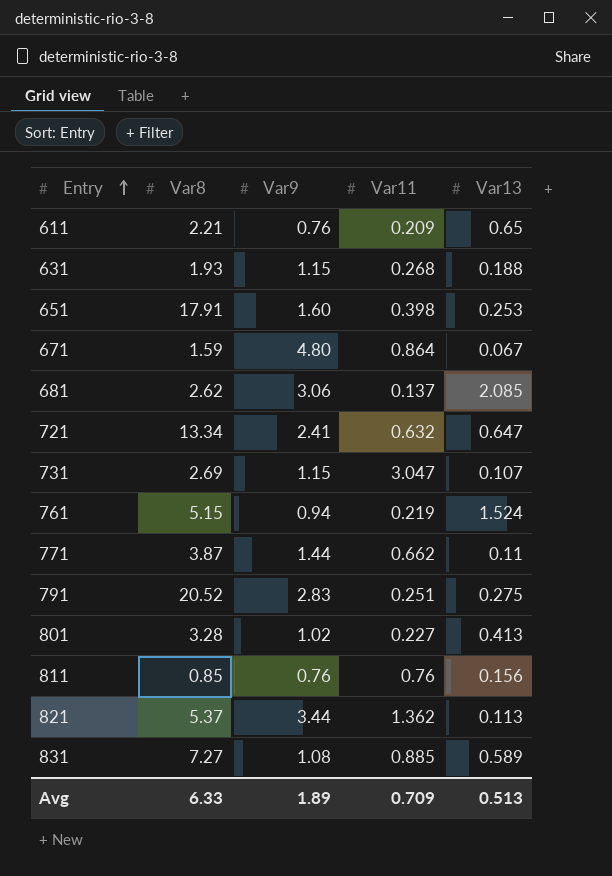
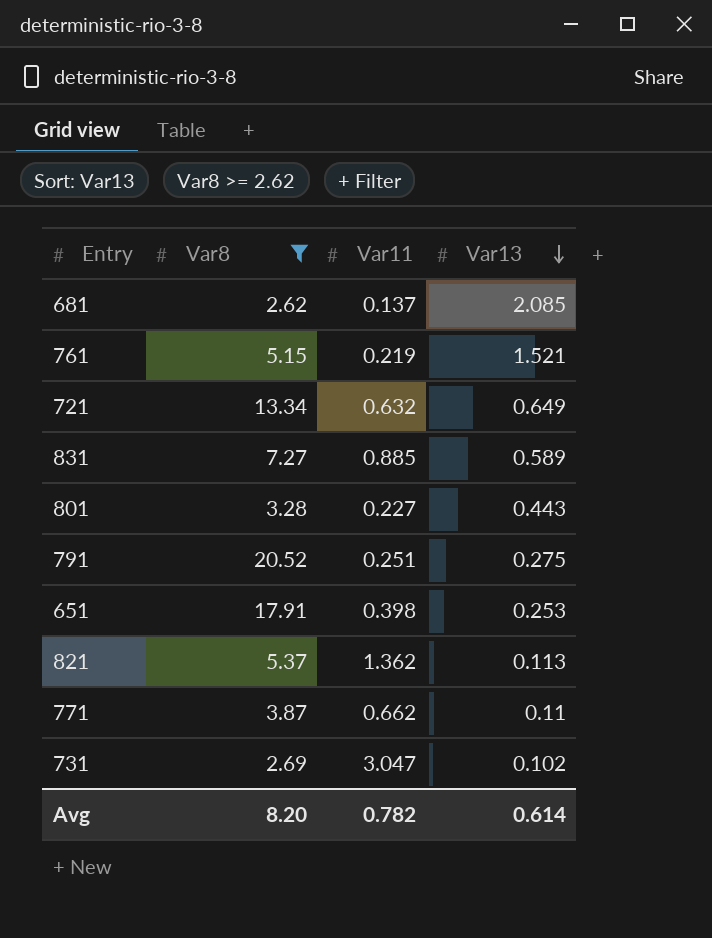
filter: none -> Var8 >= 2.62
row order: Entry ascending -> Var13 descending
column Var9 | position: 3 -> none
761 | Var13: 1.524 -> 1.521
721 | Var13: 0.647 -> 0.649
801 | Var13: 0.413 -> 0.443
731 | Var13: 0.107 -> 0.102
Avg | Var8: 6.33 -> 8.20
Avg | Var11: 0.709 -> 0.782
Avg | Var13: 0.513 -> 0.614

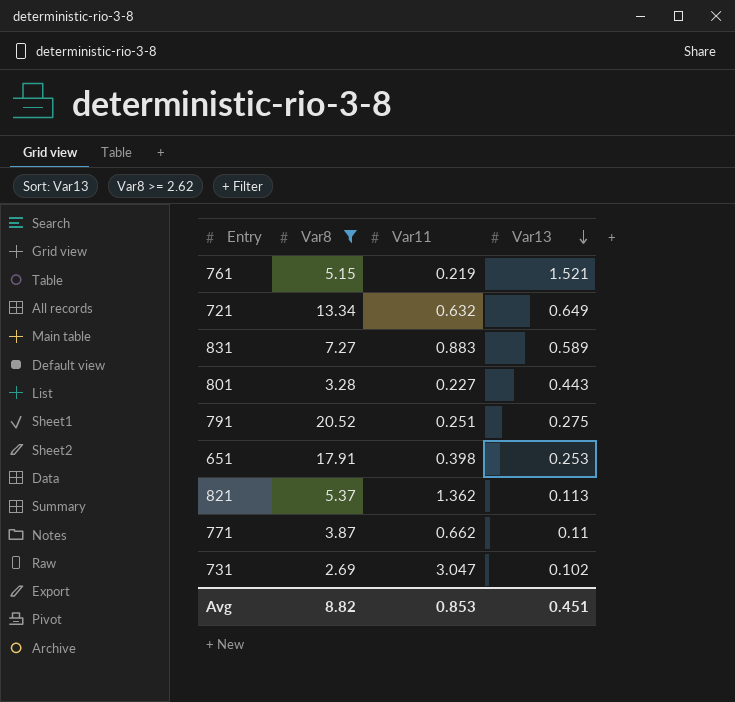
row 681: 2.62 | 0.137 | 2.085 -> none
831 | Var11: 0.885 -> 0.883
Avg | Var8: 8.20 -> 8.82
Avg | Var11: 0.782 -> 0.853
Avg | Var13: 0.614 -> 0.451

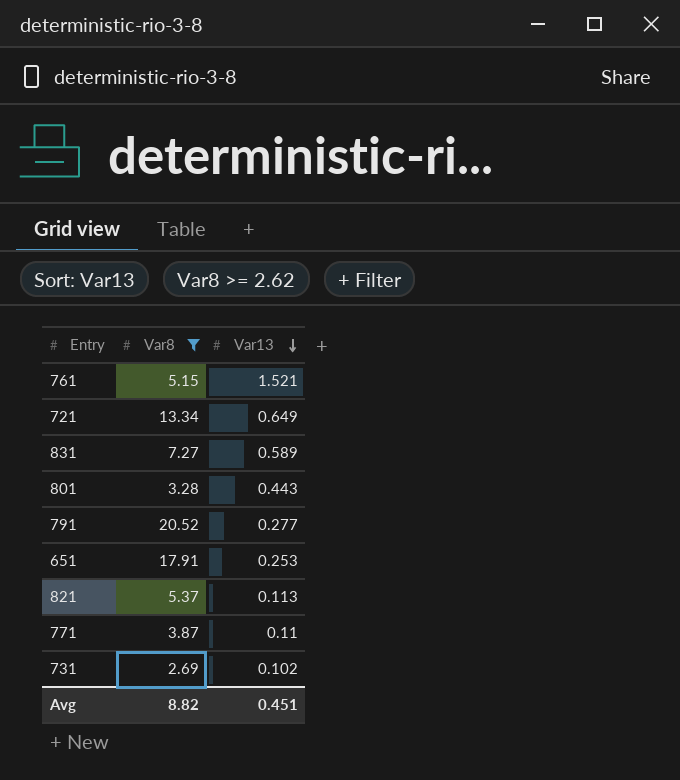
column Var11 | position: 3 -> none
791 | Var13: 0.275 -> 0.277

